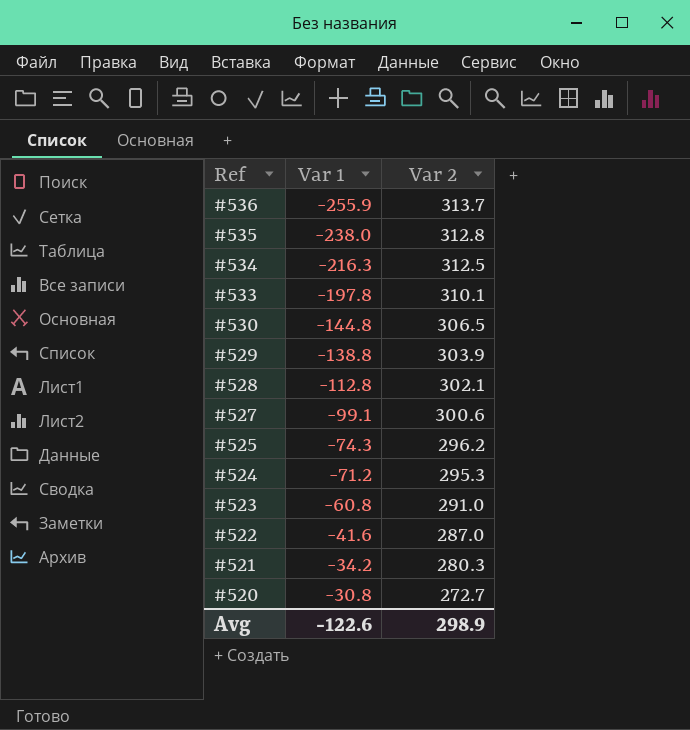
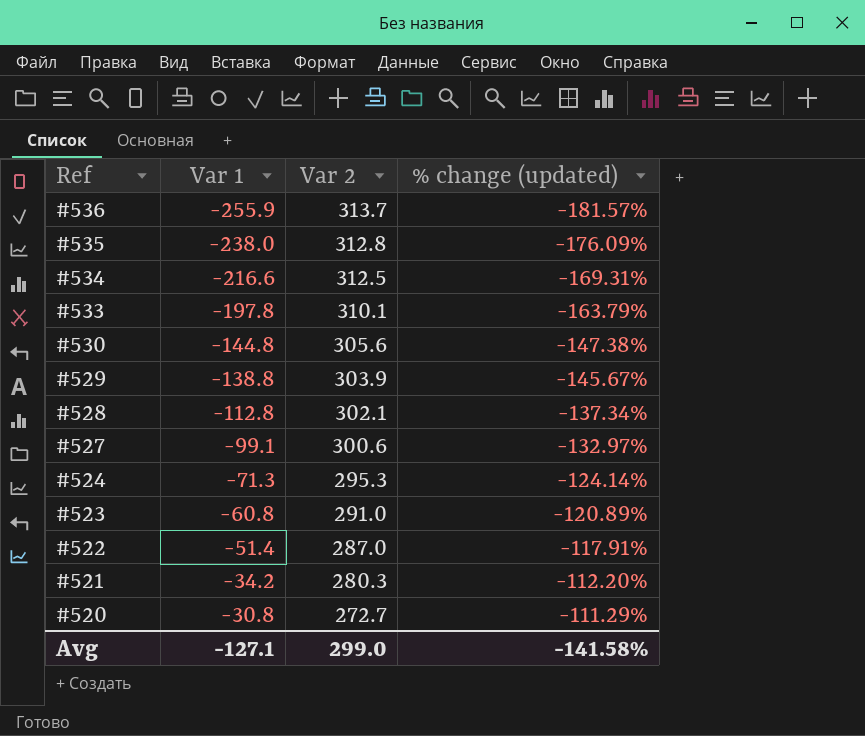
column % change (updated) | formula: none -> ([Var 1] - [Var 2]) / [Var 2]
row #525: -74.3 | 296.2 -> none
#534 | Var 1: -216.3 -> -216.6
#530 | Var 2: 306.5 -> 305.6
#524 | Var 1: -71.2 -> -71.3
#522 | Var 1: -41.6 -> -51.4
Avg | Var 1: -122.6 -> -127.1
Avg | Var 2: 298.9 -> 299.0

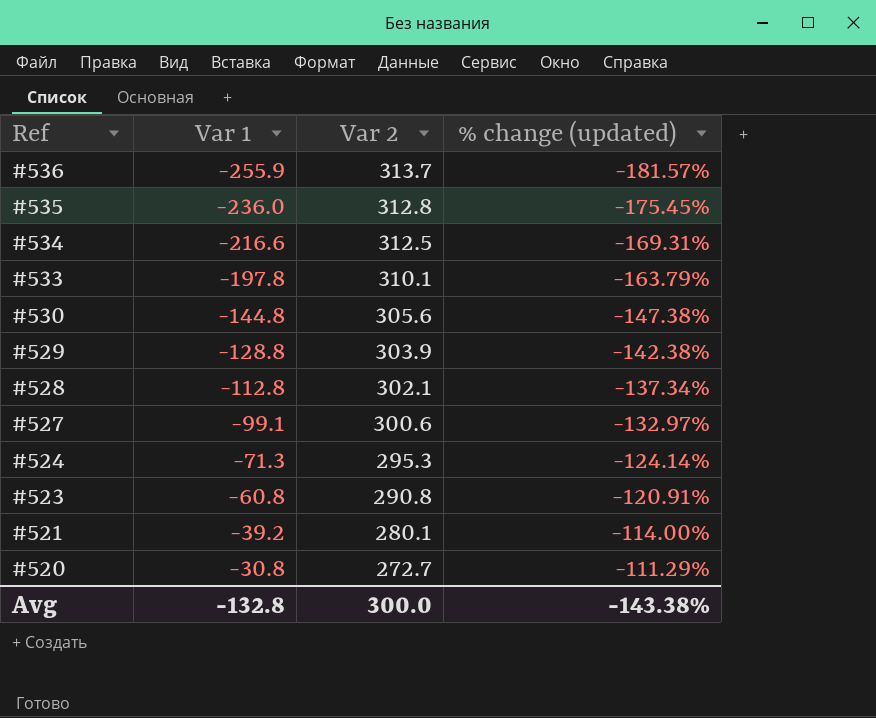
row #522: -51.4 | 287.0 | -117.91% -> none
#535 | Var 1: -238.0 -> -236.0
#535 | % change (updated): -176.09% -> -175.45%
#529 | Var 1: -138.8 -> -128.8
#529 | % change (updated): -145.67% -> -142.38%
#523 | Var 2: 291.0 -> 290.8
#523 | % change (updated): -120.89% -> -120.91%
#521 | Var 1: -34.2 -> -39.2
#521 | Var 2: 280.3 -> 280.1
#521 | % change (updated): -112.20% -> -114.00%
Avg | Var 1: -127.1 -> -132.8
Avg | Var 2: 299.0 -> 300.0
Avg | % change (updated): -141.58% -> -143.38%

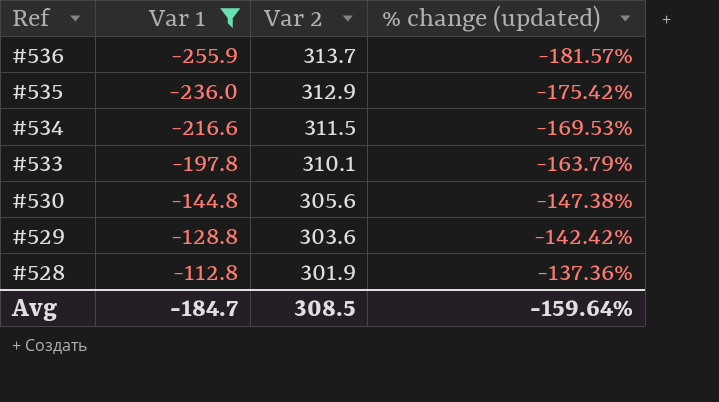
filter: none -> Var 1 <= -112.8
#535 | Var 2: 312.8 -> 312.9
#535 | % change (updated): -175.45% -> -175.42%
#534 | Var 2: 312.5 -> 311.5
#534 | % change (updated): -169.31% -> -169.53%
#529 | Var 2: 303.9 -> 303.6
#529 | % change (updated): -142.38% -> -142.42%
#528 | Var 2: 302.1 -> 301.9
#528 | % change (updated): -137.34% -> -137.36%
Avg | Var 1: -132.8 -> -184.7
Avg | Var 2: 300.0 -> 308.5
Avg | % change (updated): -143.38% -> -159.64%

